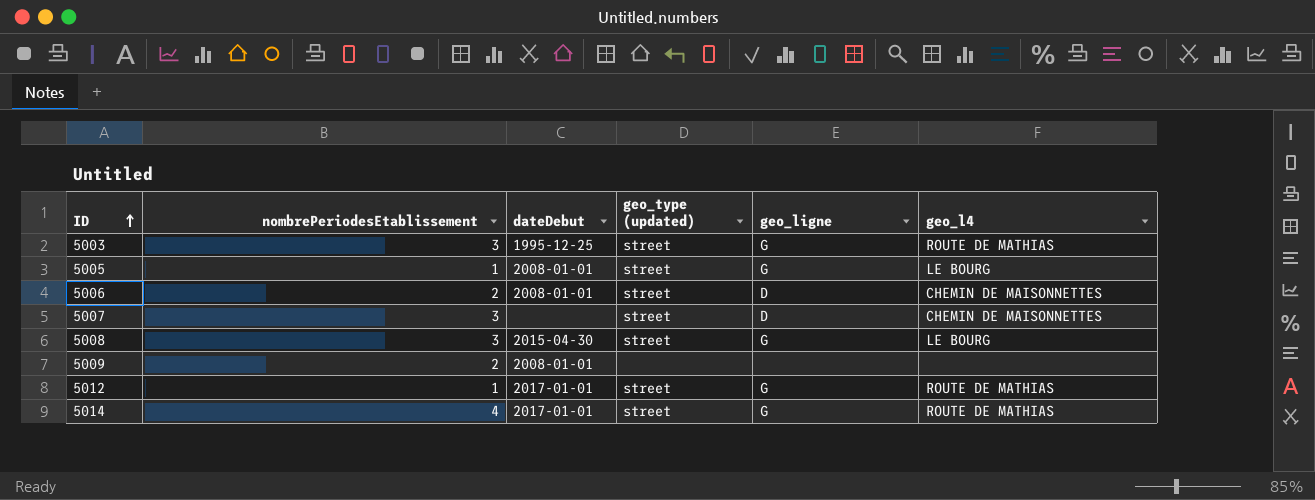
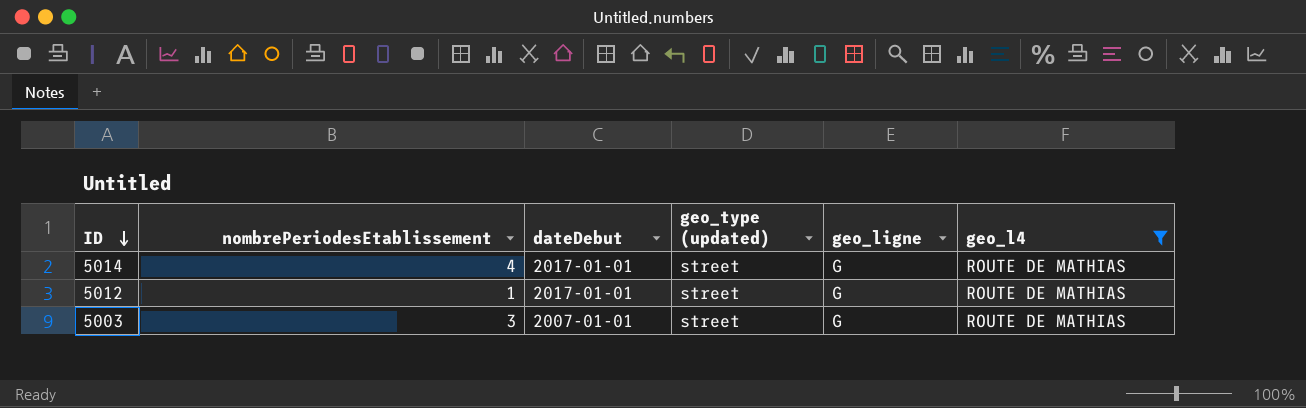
filter: none -> geo_l4 = ROUTE DE MATHIAS
row order: ID ascending -> ID descending
5003 | dateDebut: 1995-12-25 -> 2007-01-01

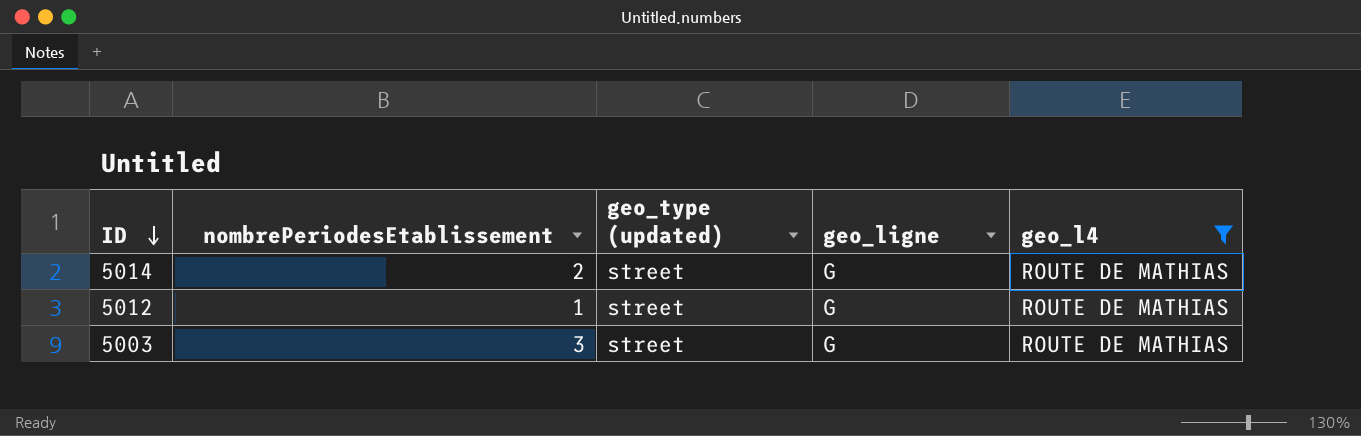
column dateDebut | position: 3 -> none
5014 | nombrePeriodesEtablissement: 4 -> 2

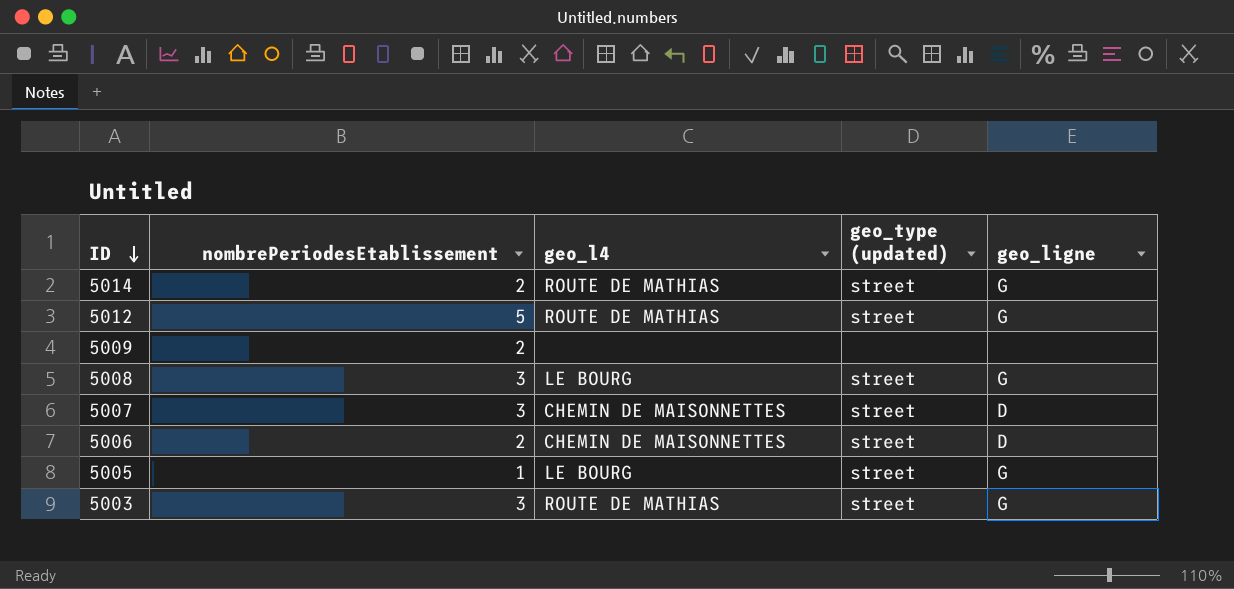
filter: geo_l4 = ROUTE DE MATHIAS -> none
column geo_l4 | position: 5 -> 3
5012 | nombrePeriodesEtablissement: 1 -> 5

